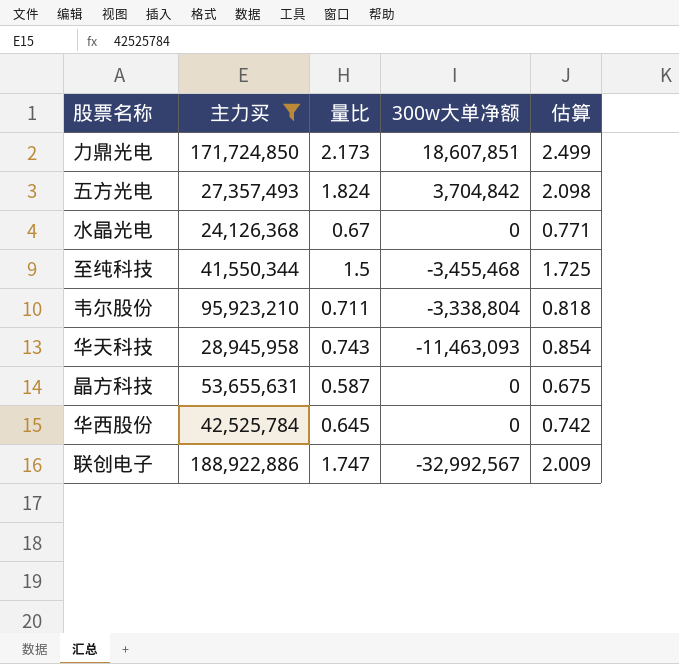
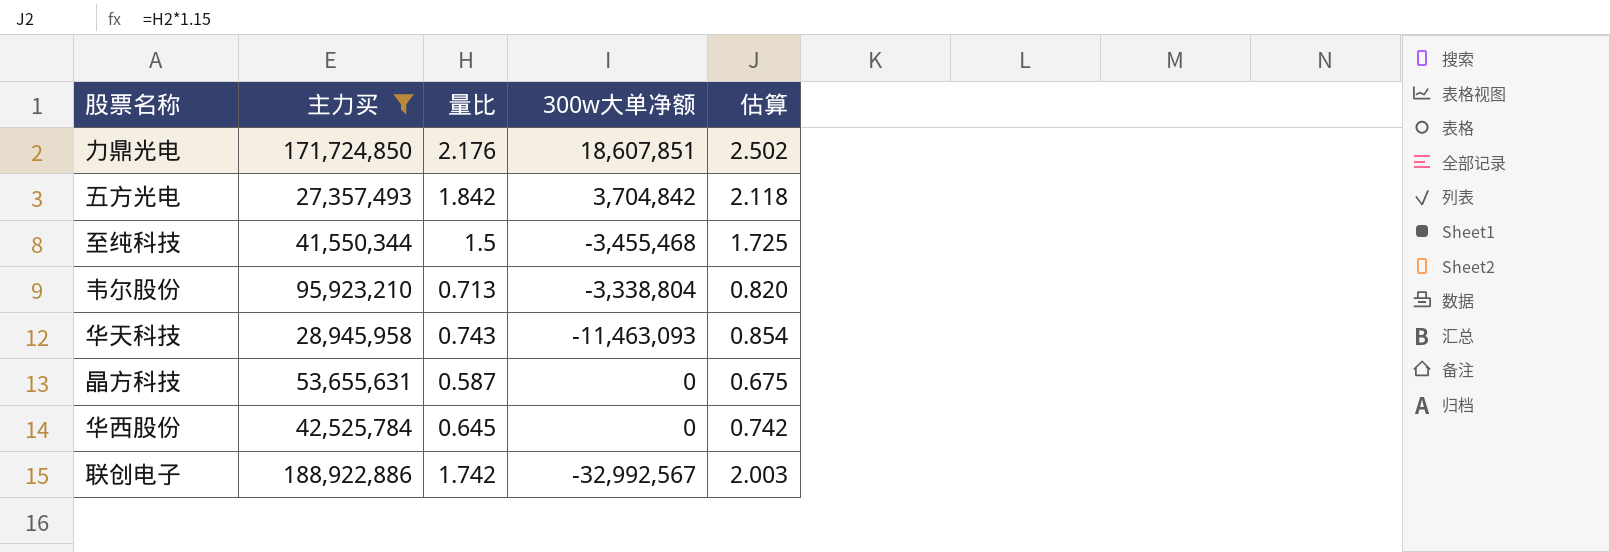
row 水晶光电: 24,126,368 | 0.67 | 0 | 0.771 -> none
力鼎光电 | 量比: 2.173 -> 2.176
力鼎光电 | 估算: 2.499 -> 2.502
五方光电 | 量比: 1.824 -> 1.842
五方光电 | 估算: 2.098 -> 2.118
韦尔股份 | 量比: 0.711 -> 0.713
韦尔股份 | 估算: 0.818 -> 0.820
联创电子 | 量比: 1.747 -> 1.742
联创电子 | 估算: 2.009 -> 2.003

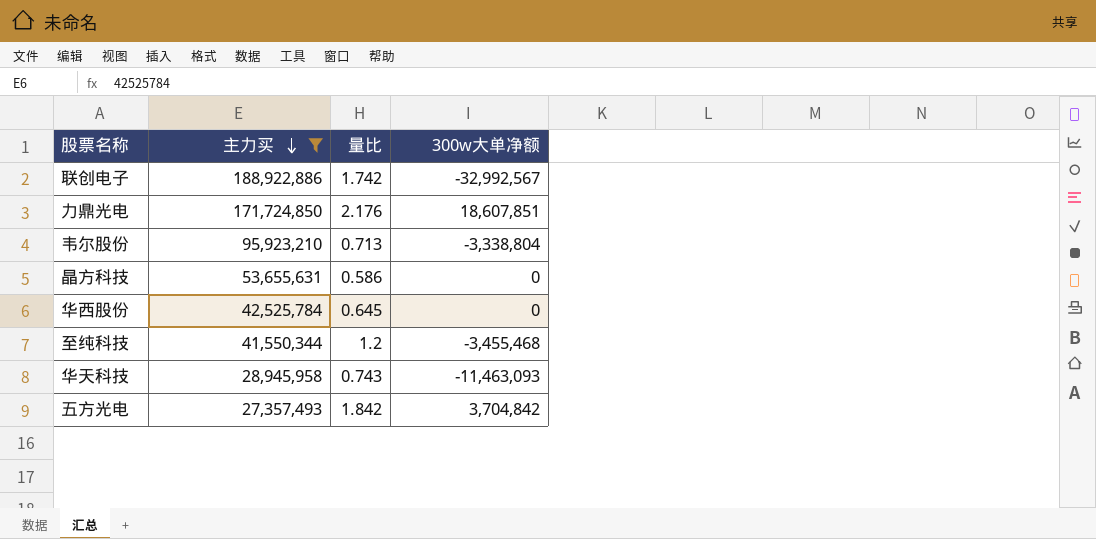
row order: none -> 主力买 descending
column 估算 | formula: [量比] * 1.15 -> none
晶方科技 | 量比: 0.587 -> 0.586
至纯科技 | 量比: 1.5 -> 1.2

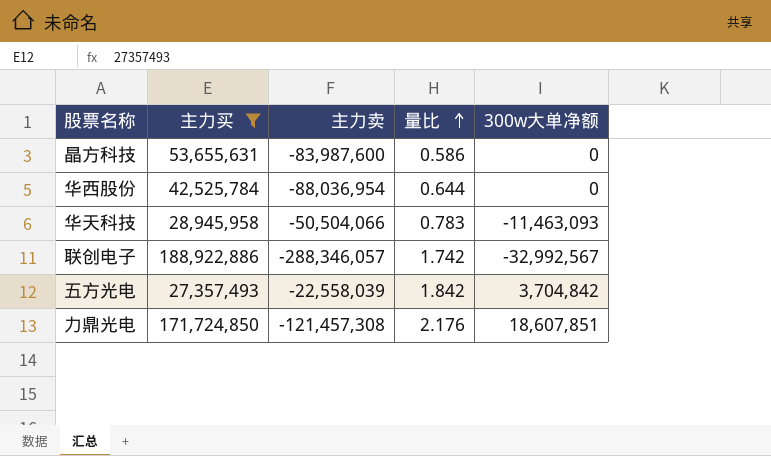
row order: 主力买 descending -> 量比 ascending
column 主力卖 | position: none -> 3
row 韦尔股份: 95,923,210 | 0.713 | -3,338,804 -> none
row 至纯科技: 41,550,344 | 1.2 | -3,455,468 -> none
华西股份 | 量比: 0.645 -> 0.644
华天科技 | 量比: 0.743 -> 0.783

